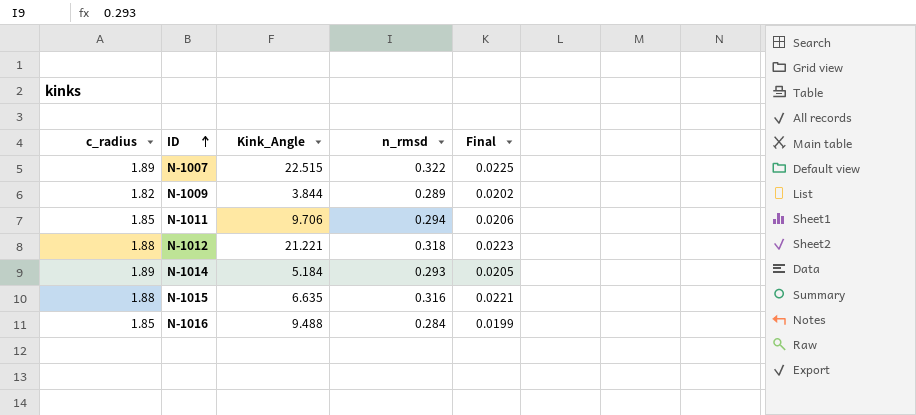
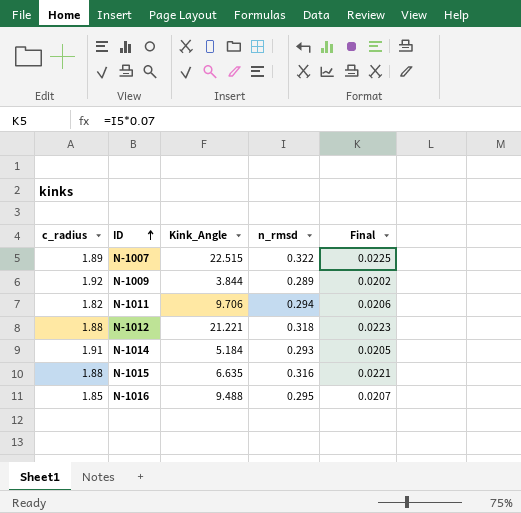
N-1009 | c_radius: 1.82 -> 1.92
N-1011 | c_radius: 1.85 -> 1.82
N-1014 | c_radius: 1.89 -> 1.91
N-1016 | n_rmsd: 0.284 -> 0.295
N-1016 | Final: 0.0199 -> 0.0207

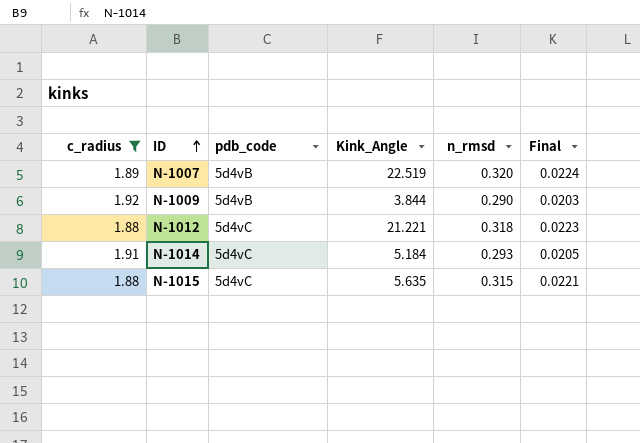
filter: none -> c_radius >= 1.88
column pdb_code | position: none -> 3
N-1007 | Kink_Angle: 22.515 -> 22.519
N-1007 | n_rmsd: 0.322 -> 0.320
N-1007 | Final: 0.0225 -> 0.0224
N-1009 | n_rmsd: 0.289 -> 0.290
N-1009 | Final: 0.0202 -> 0.0203
N-1015 | Kink_Angle: 6.635 -> 5.635
N-1015 | n_rmsd: 0.316 -> 0.315

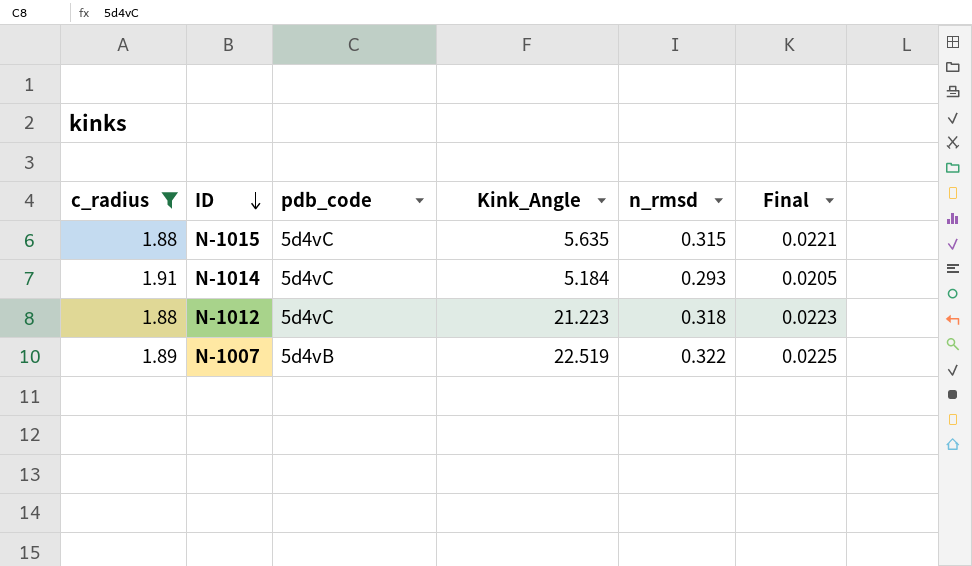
row order: ID ascending -> ID descending
row N-1009: 1.92 | 5d4vB | 3.844 | 0.290 | 0.0203 -> none
N-1012 | Kink_Angle: 21.221 -> 21.223
N-1007 | n_rmsd: 0.320 -> 0.322
N-1007 | Final: 0.0224 -> 0.0225

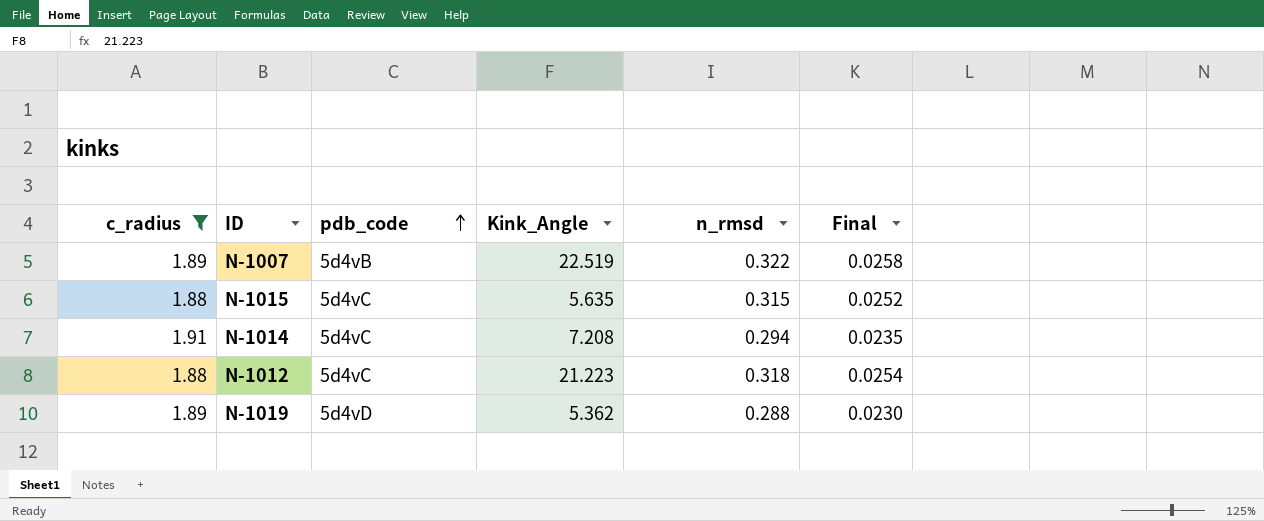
row order: ID descending -> pdb_code ascending
column Final | formula: [n_rmsd] * 0.07 -> [n_rmsd] * 0.08
N-1014 | Kink_Angle: 5.184 -> 7.208
N-1014 | n_rmsd: 0.293 -> 0.294
row N-1019: none -> 1.89 | 5d4vD | 5.362 | 0.288 | 0.0230

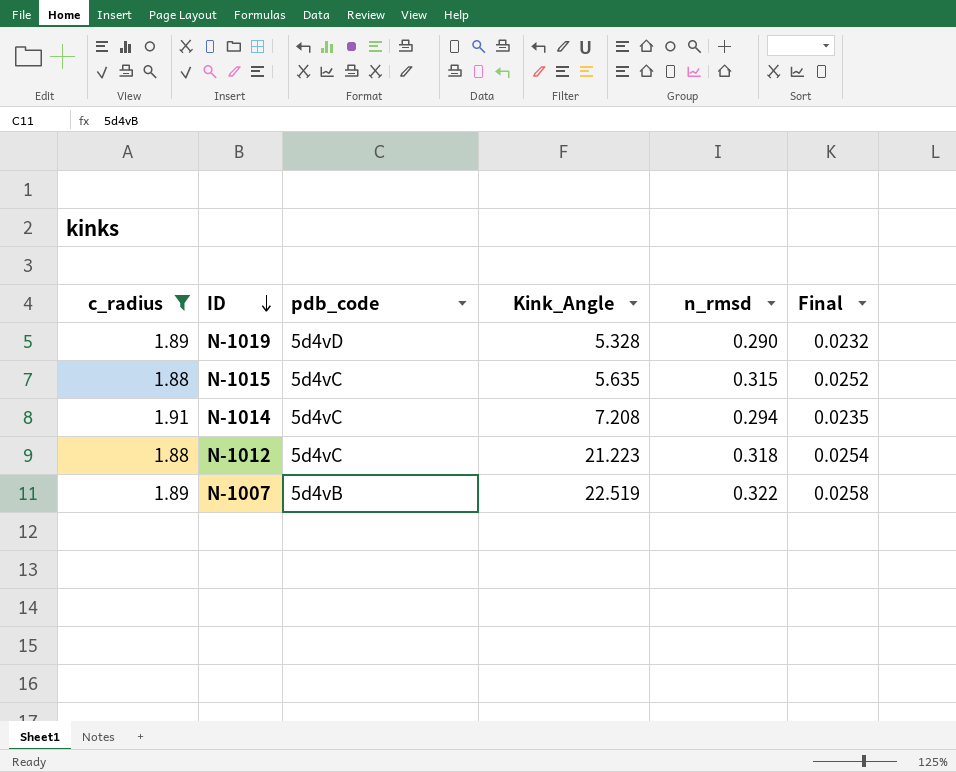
row order: pdb_code ascending -> ID descending
N-1019 | Kink_Angle: 5.362 -> 5.328
N-1019 | n_rmsd: 0.288 -> 0.290
N-1019 | Final: 0.0230 -> 0.0232

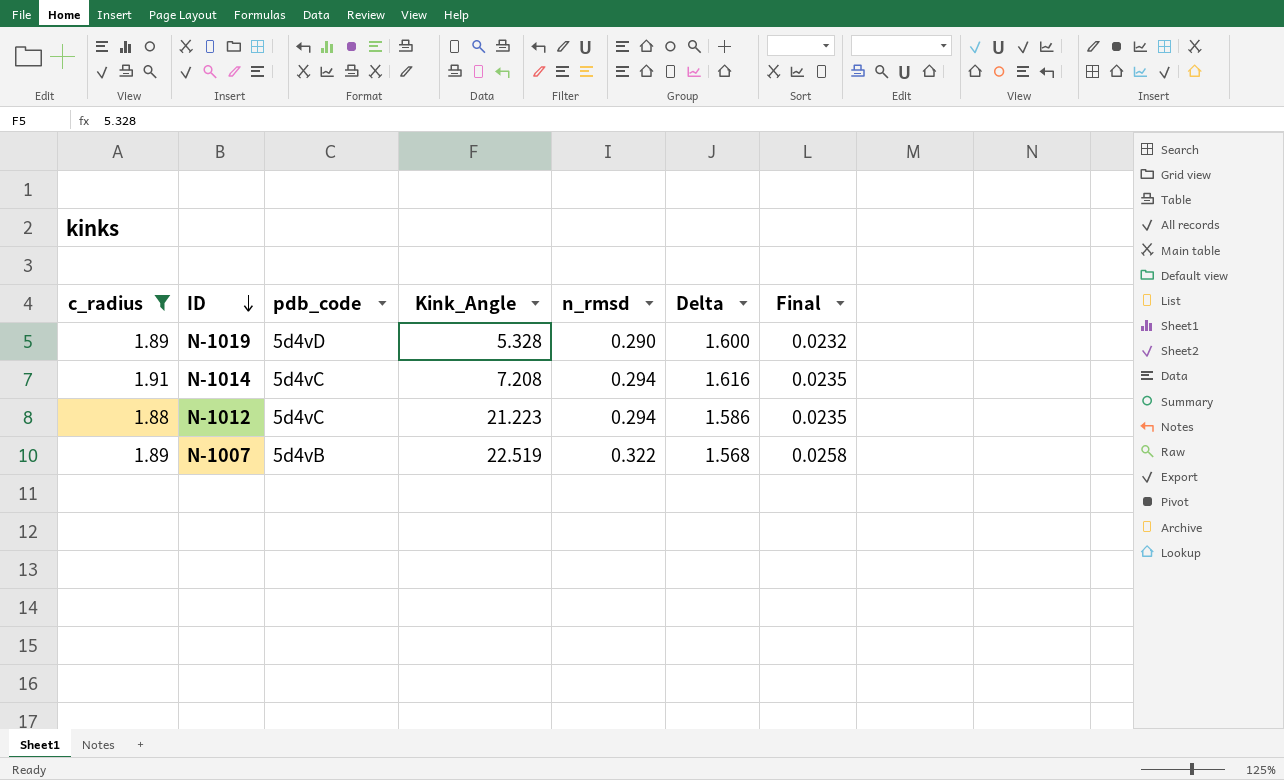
column Delta | formula: none -> [c_radius] - [n_rmsd]
row N-1015: 1.88 | 5d4vC | 5.635 | 0.315 | 0.0252 -> none
N-1012 | n_rmsd: 0.318 -> 0.294
N-1012 | Final: 0.0254 -> 0.0235

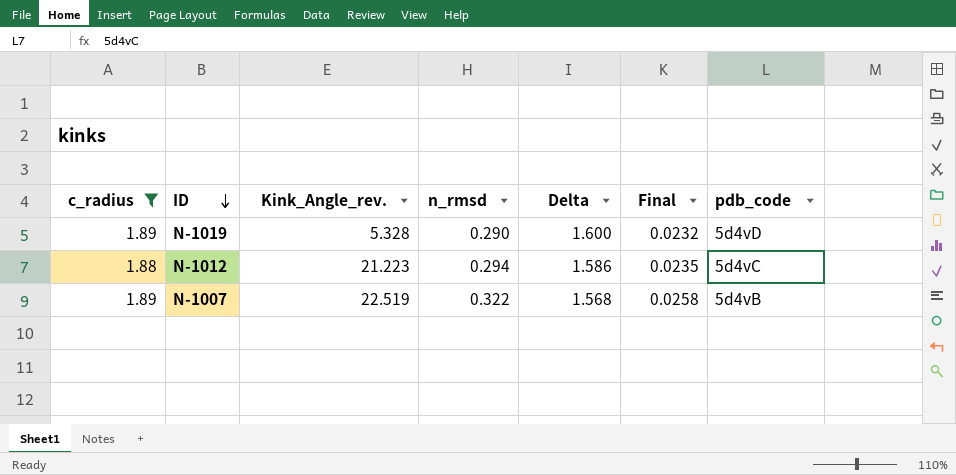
column name: Kink_Angle -> Kink_Angle_rev.
column pdb_code | position: 3 -> 7
row N-1014: 1.91 | 5d4vC | 7.208 | 0.294 | 1.616 | 0.0235 -> none

